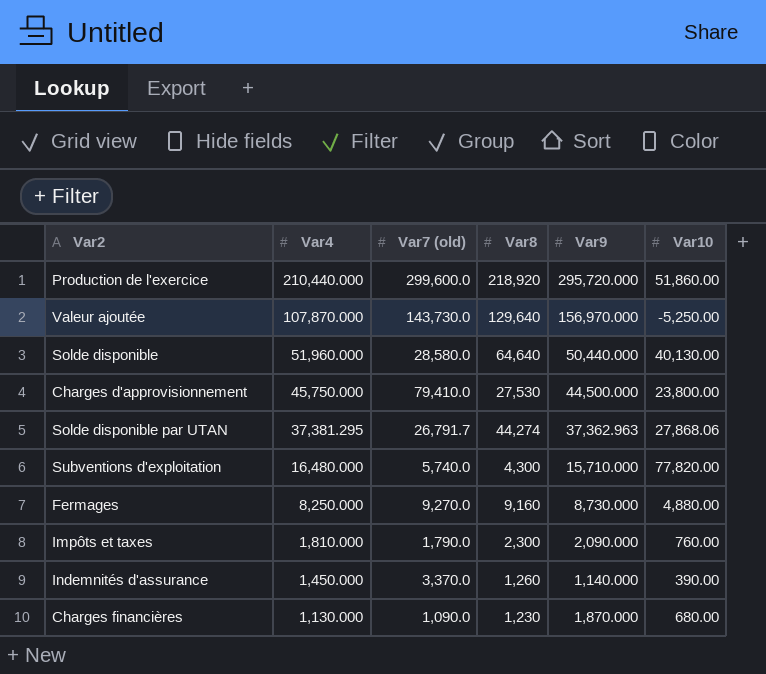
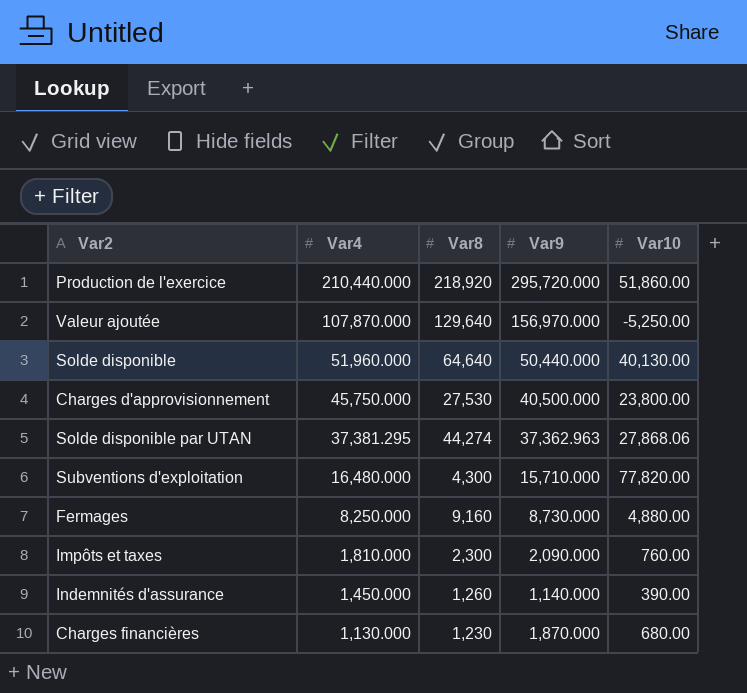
column Var7 (old) | position: 3 -> none
Charges d'approvisionnement | Var9: 44,500.000 -> 40,500.000

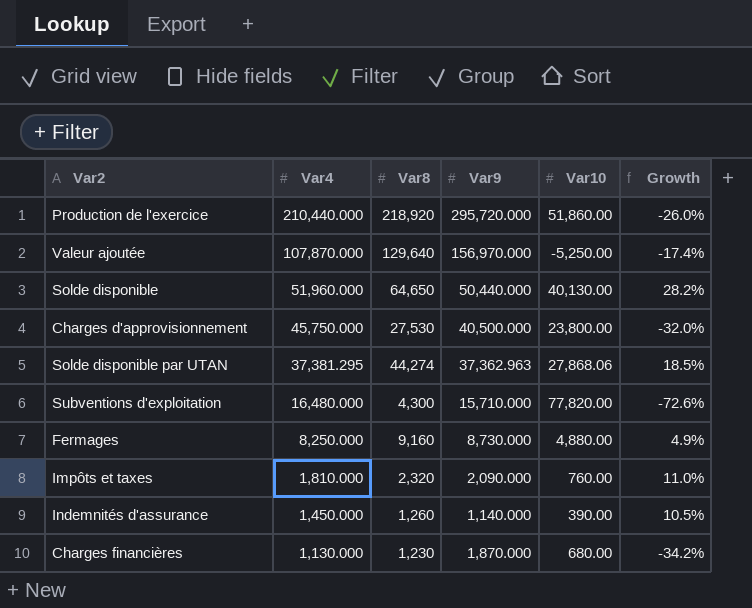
column Growth | formula: none -> ([Var8] - [Var9]) / [Var9]
Solde disponible | Var8: 64,640 -> 64,650
Impôts et taxes | Var8: 2,300 -> 2,320

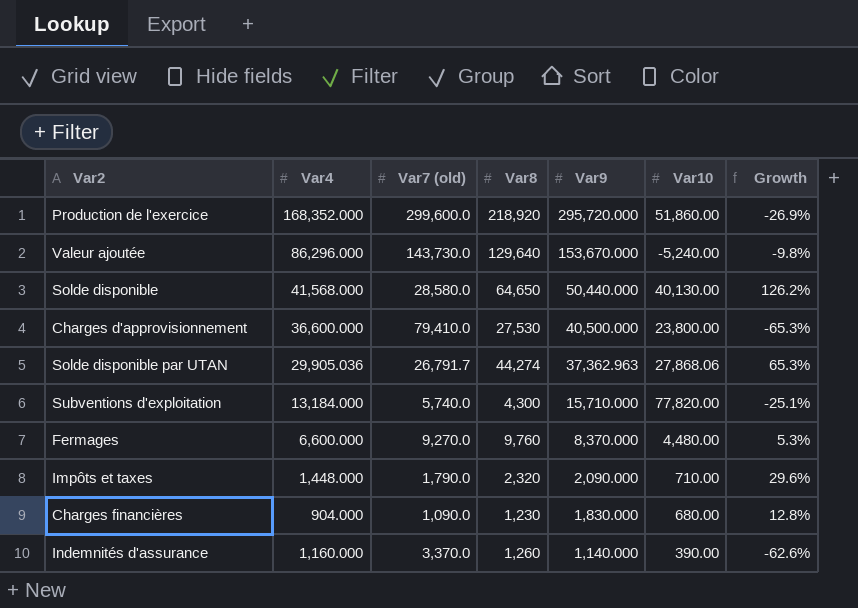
row order: Var4 descending -> Var9 descending
column Var7 (old) | position: none -> 3
column Growth | formula: ([Var8] - [Var9]) / [Var9] -> ([Var8] - [Var7 (old)]) / [Var7 (old)]
Production de l'exercice | Var4: 210,440.000 -> 168,352.000
Valeur ajoutée | Var4: 107,870.000 -> 86,296.000
Valeur ajoutée | Var9: 156,970.000 -> 153,670.000
Valeur ajoutée | Var10: -5,250.00 -> -5,240.00
Solde disponible | Var4: 51,960.000 -> 41,568.000
Charges d'approvisionnement | Var4: 45,750.000 -> 36,600.000
Solde disponible par UTAN | Var4: 37,381.295 -> 29,905.036
Subventions d'exploitation | Var4: 16,480.000 -> 13,184.000
Fermages | Var4: 8,250.000 -> 6,600.000
Fermages | Var8: 9,160 -> 9,760
Fermages | Var9: 8,730.000 -> 8,370.000
Fermages | Var10: 4,880.00 -> 4,480.00
Impôts et taxes | Var4: 1,810.000 -> 1,448.000
Impôts et taxes | Var10: 760.00 -> 710.00
Charges financières | Var4: 1,130.000 -> 904.000
Charges financières | Var9: 1,870.000 -> 1,830.000
Indemnités d'assurance | Var4: 1,450.000 -> 1,160.000

